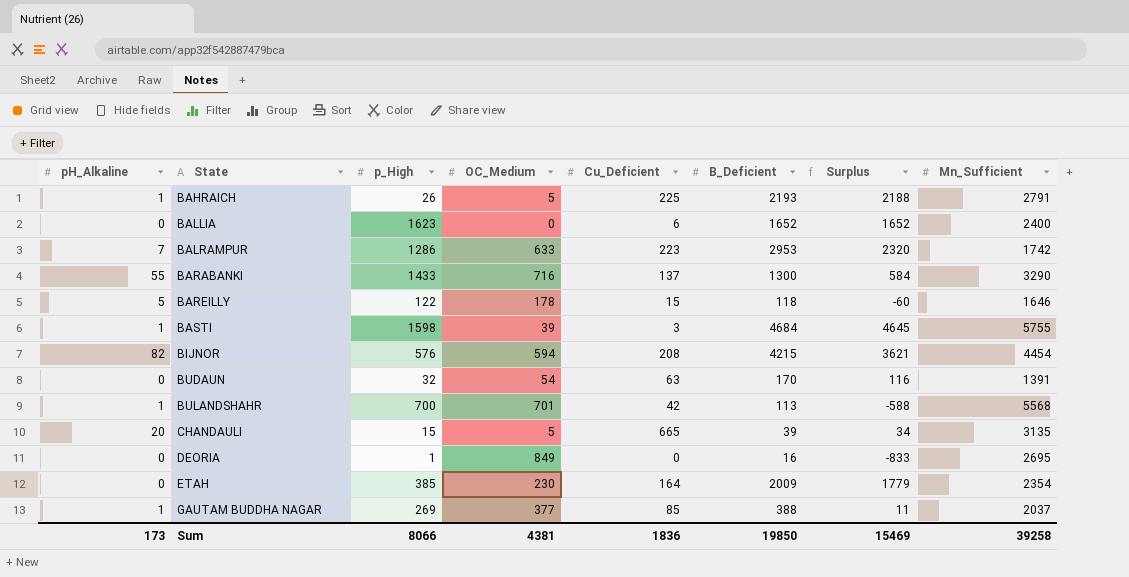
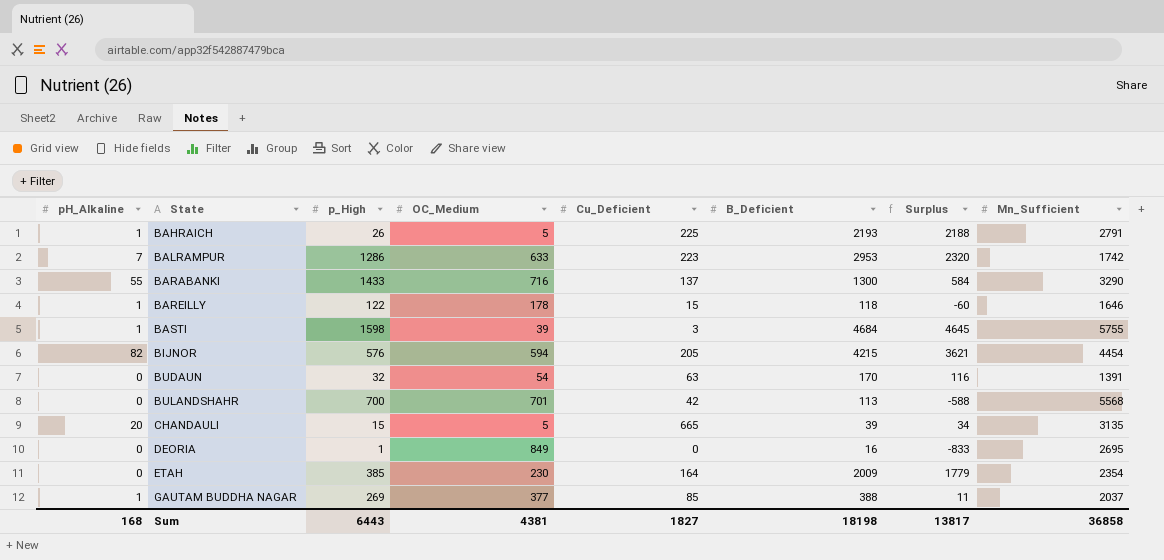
row BALLIA: 0 | 1623 | 0 | 6 | 1652 | 1652 | 2400 -> none
BAREILLY | pH_Alkaline: 5 -> 1
BIJNOR | Cu_Deficient: 208 -> 205
BULANDSHAHR | pH_Alkaline: 1 -> 0
Sum | pH_Alkaline: 173 -> 168
Sum | p_High: 8066 -> 6443
Sum | Cu_Deficient: 1836 -> 1827
Sum | B_Deficient: 19850 -> 18198
Sum | Surplus: 15469 -> 13817
Sum | Mn_Sufficient: 39258 -> 36858

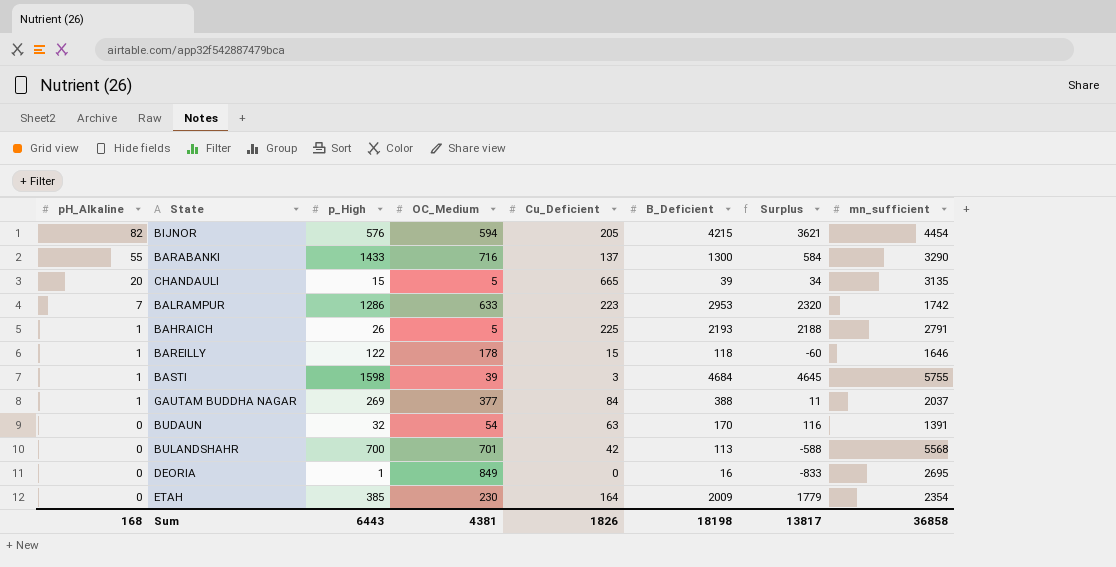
row order: State ascending -> pH_Alkaline descending
column name: Mn_Sufficient -> mn_sufficient
GAUTAM BUDDHA NAGAR | Cu_Deficient: 85 -> 84
Sum | Cu_Deficient: 1827 -> 1826

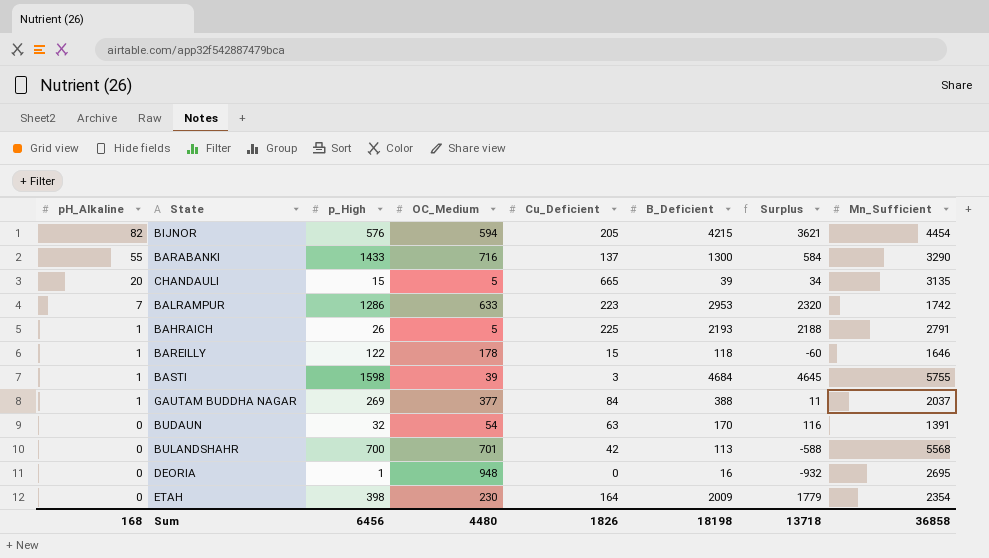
column name: mn_sufficient -> Mn_Sufficient
DEORIA | OC_Medium: 849 -> 948
DEORIA | Surplus: -833 -> -932
ETAH | p_High: 385 -> 398
Sum | p_High: 6443 -> 6456
Sum | OC_Medium: 4381 -> 4480
Sum | Surplus: 13817 -> 13718

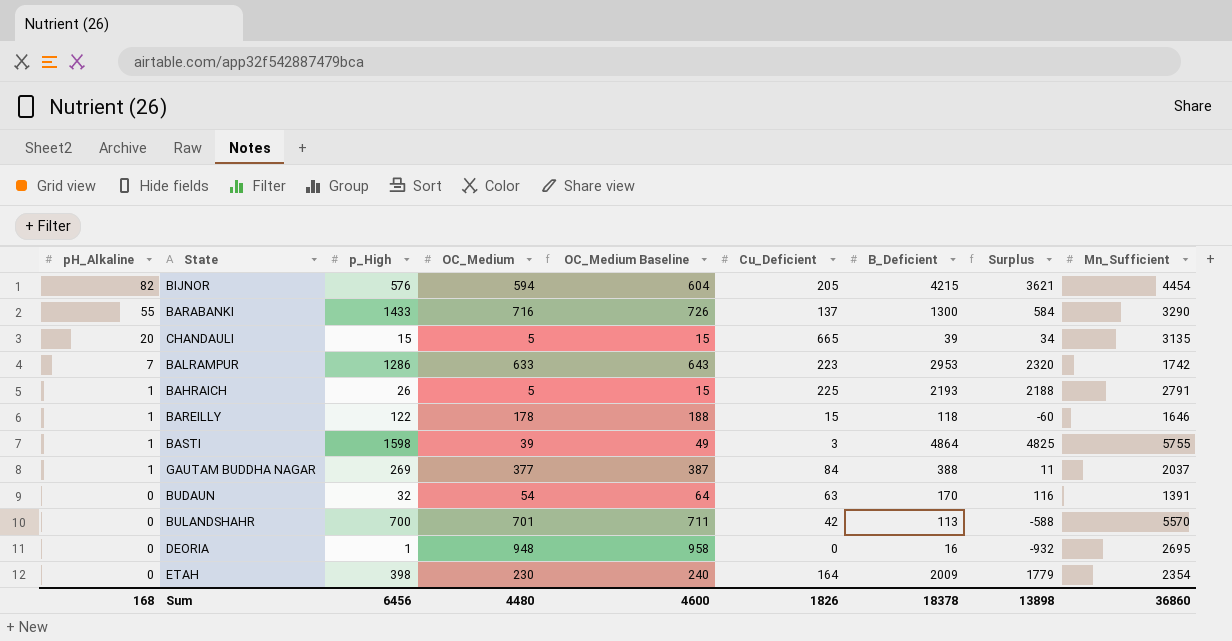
column OC_Medium Baseline | formula: none -> [OC_Medium] + 10
BASTI | B_Deficient: 4684 -> 4864
BASTI | Surplus: 4645 -> 4825
BULANDSHAHR | Mn_Sufficient: 5568 -> 5570
Sum | B_Deficient: 18198 -> 18378
Sum | Surplus: 13718 -> 13898
Sum | Mn_Sufficient: 36858 -> 36860

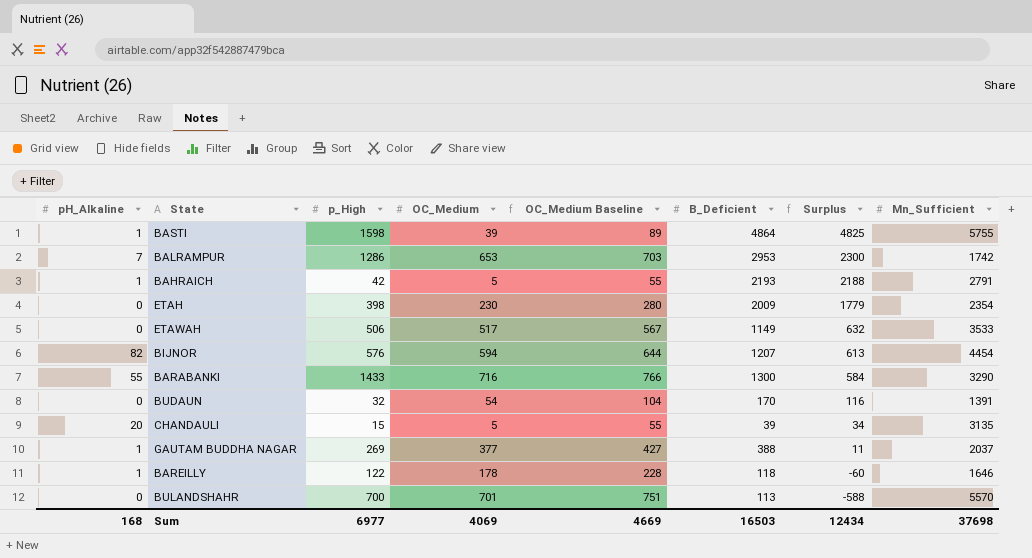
row order: pH_Alkaline descending -> Surplus descending
column Cu_Deficient | position: 6 -> none
column OC_Medium Baseline | formula: [OC_Medium] + 10 -> [OC_Medium] + 50
row DEORIA: 0 | 1 | 948 | 958 | 0 | 16 | -932 | 2695 -> none
BALRAMPUR | OC_Medium: 633 -> 653
BALRAMPUR | Surplus: 2320 -> 2300
BAHRAICH | p_High: 26 -> 42
row ETAWAH: none -> 0 | 506 | 517 | 567 | 1149 | 632 | 3533
BIJNOR | B_Deficient: 4215 -> 1207
BIJNOR | Surplus: 3621 -> 613
Sum | p_High: 6456 -> 6977
Sum | OC_Medium: 4480 -> 4069
Sum | OC_Medium Baseline: 4600 -> 4669
Sum | B_Deficient: 18378 -> 16503
Sum | Surplus: 13898 -> 12434
Sum | Mn_Sufficient: 36860 -> 37698

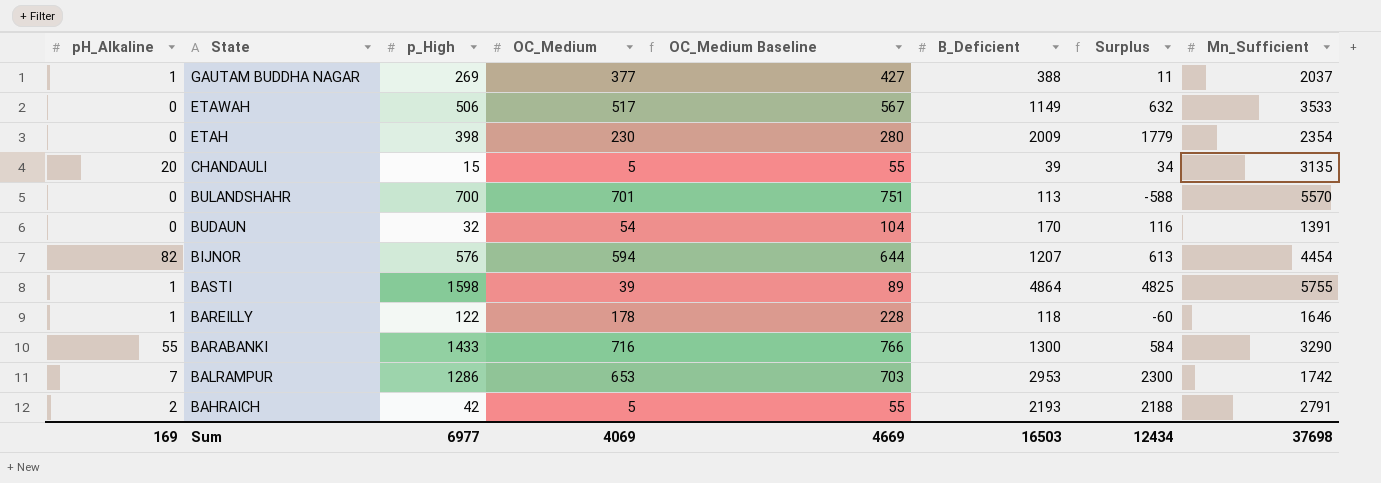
row order: Surplus descending -> State descending
BAHRAICH | pH_Alkaline: 1 -> 2
Sum | pH_Alkaline: 168 -> 169

